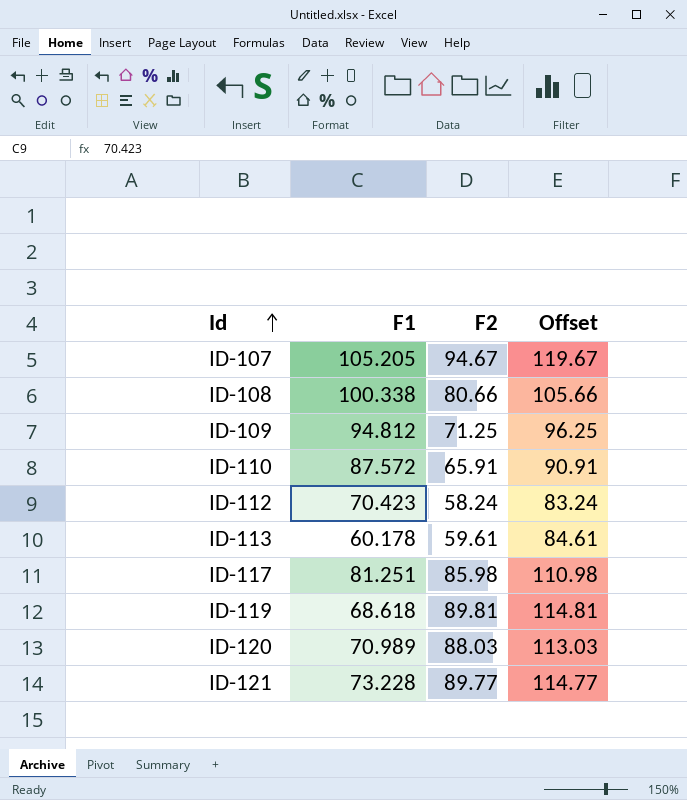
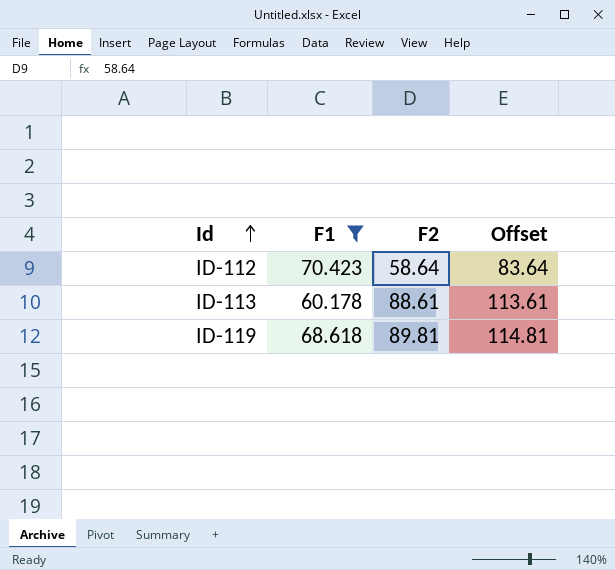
filter: none -> F1 <= 70.423
ID-112 | F2: 58.24 -> 58.64
ID-112 | Offset: 83.24 -> 83.64
ID-113 | F2: 59.61 -> 88.61
ID-113 | Offset: 84.61 -> 113.61

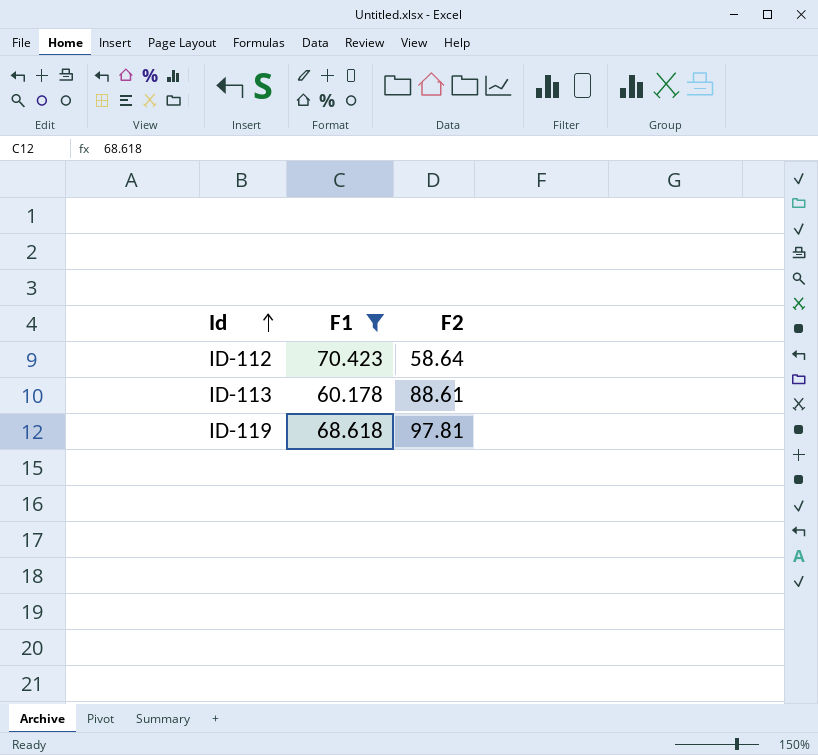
column Offset | formula: [F2] + 25 -> none
ID-119 | F2: 89.81 -> 97.81

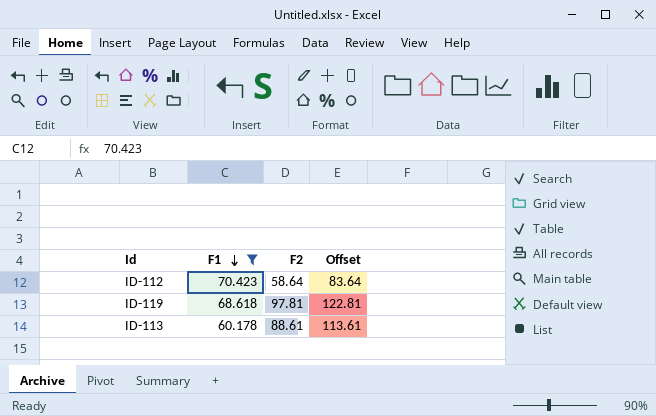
row order: Id ascending -> F1 descending
column Offset | formula: none -> [F2] + 25

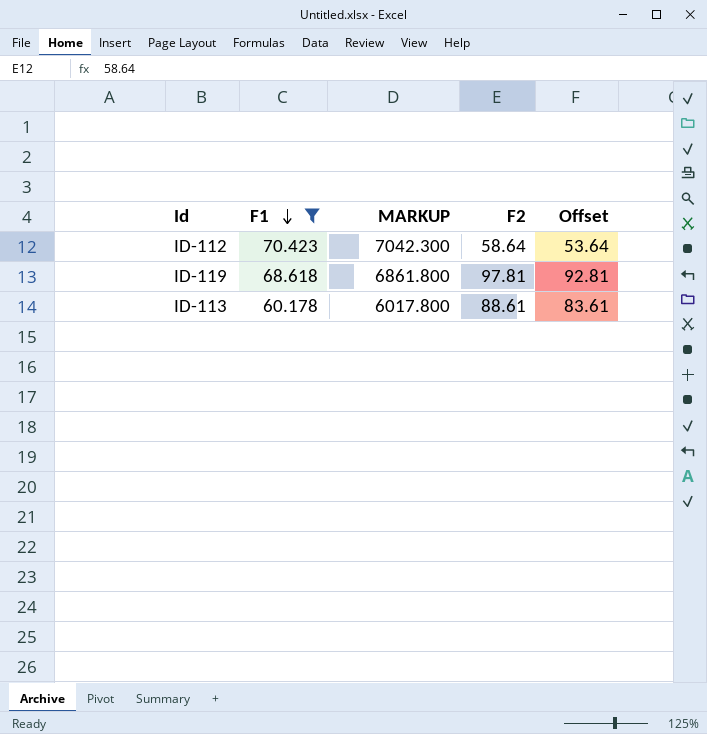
column MARKUP | formula: none -> [F1] * 100
column Offset | formula: [F2] + 25 -> [F2] - 5

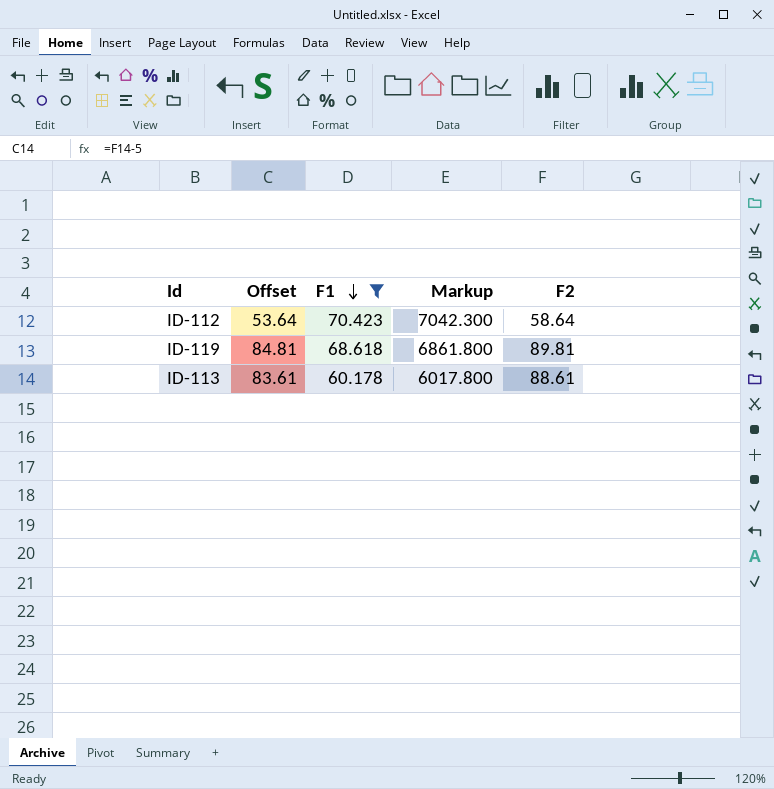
column Offset | position: 5 -> 2
column name: MARKUP -> Markup
ID-119 | Offset: 92.81 -> 84.81
ID-119 | F2: 97.81 -> 89.81

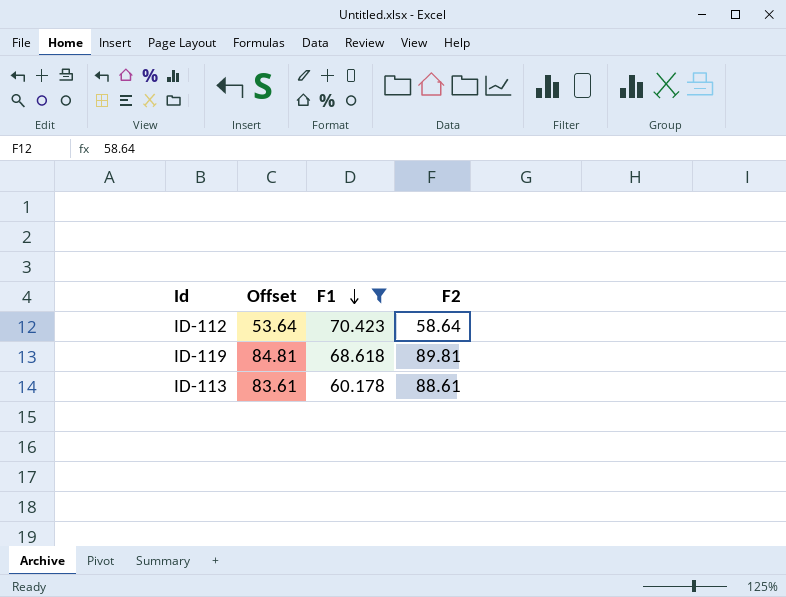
column Markup | formula: [F1] * 100 -> none

